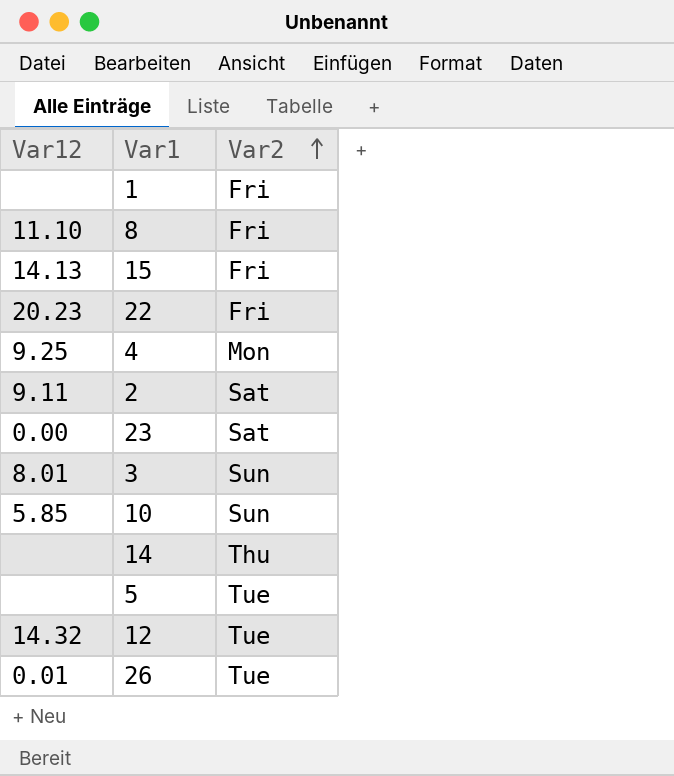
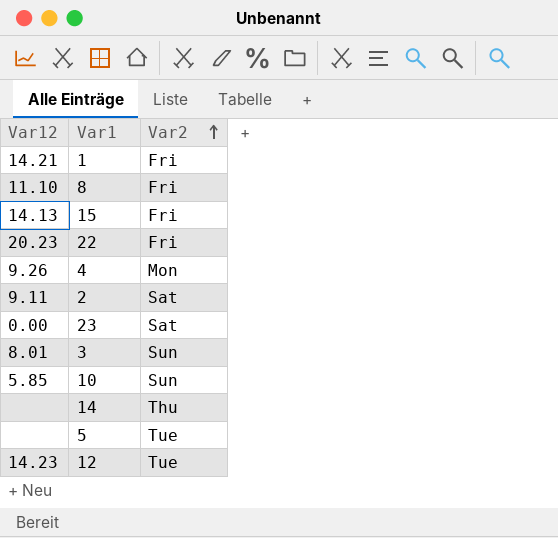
row 26: 0.01 | Tue -> none
1 | Var12: none -> 14.21
4 | Var12: 9.25 -> 9.26
12 | Var12: 14.32 -> 14.23

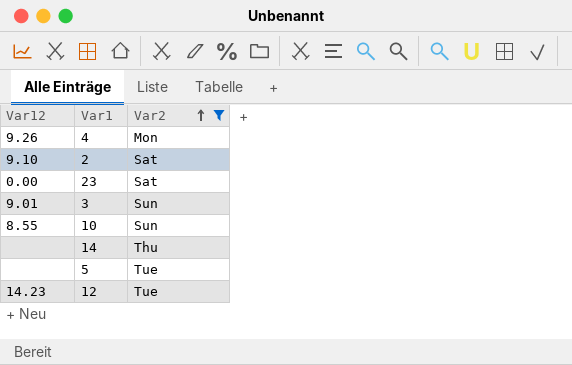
filter: none -> Var2 != Fri
2 | Var12: 9.11 -> 9.10
3 | Var12: 8.01 -> 9.01
10 | Var12: 5.85 -> 8.55

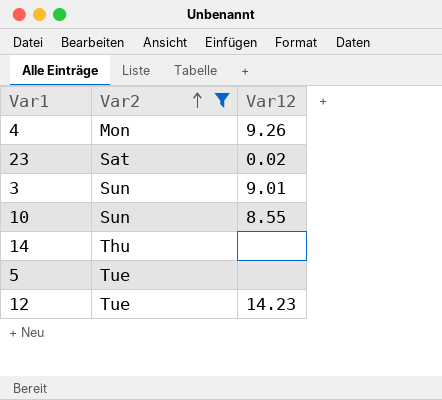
column Var12 | position: 1 -> 3
row 2: 9.10 | Sat -> none
23 | Var12: 0.00 -> 0.02

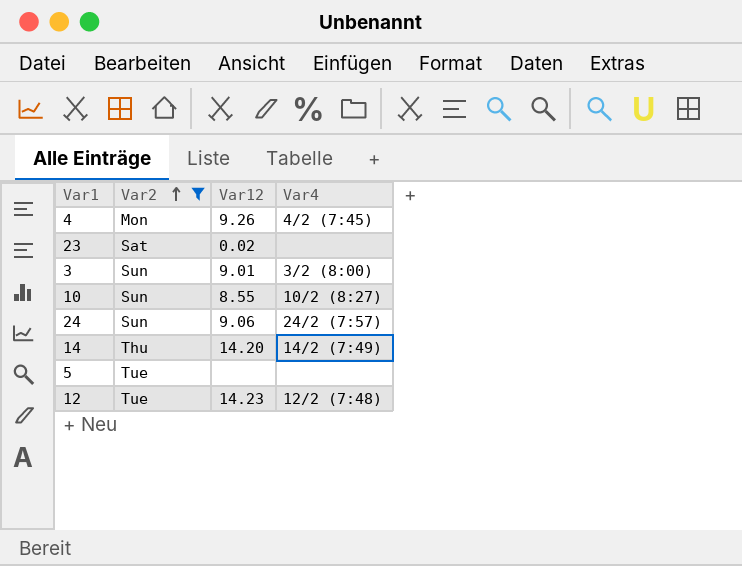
column Var4 | position: none -> 4
row 24: none -> Sun | 9.06 | 24/2 (7:57)
14 | Var12: none -> 14.20

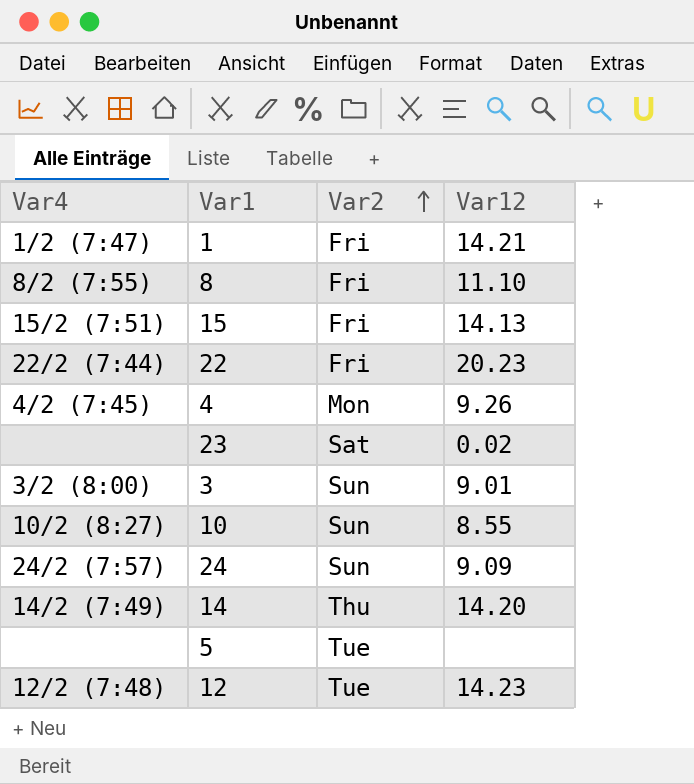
filter: Var2 != Fri -> none
column Var4 | position: 4 -> 1
24 | Var12: 9.06 -> 9.09

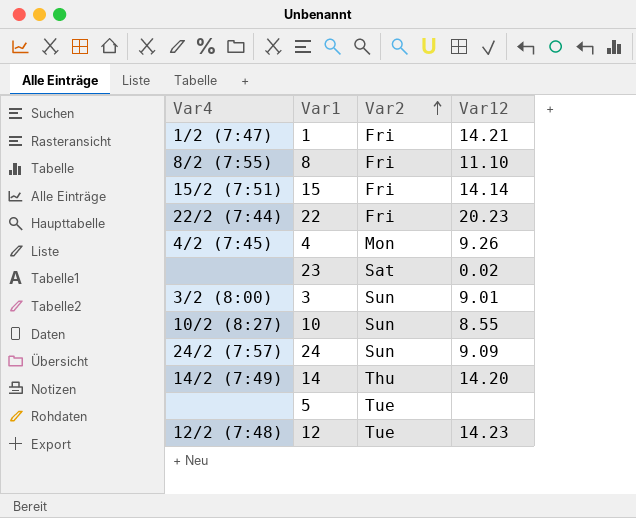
15 | Var12: 14.13 -> 14.14

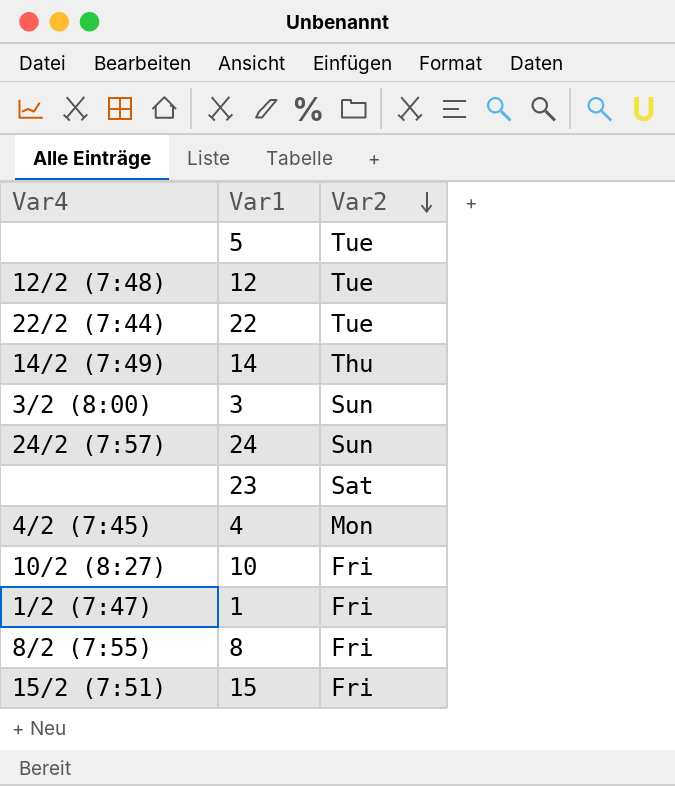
row order: Var2 ascending -> Var2 descending
column Var12 | position: 4 -> none
22 | Var2: Fri -> Tue
10 | Var2: Sun -> Fri

